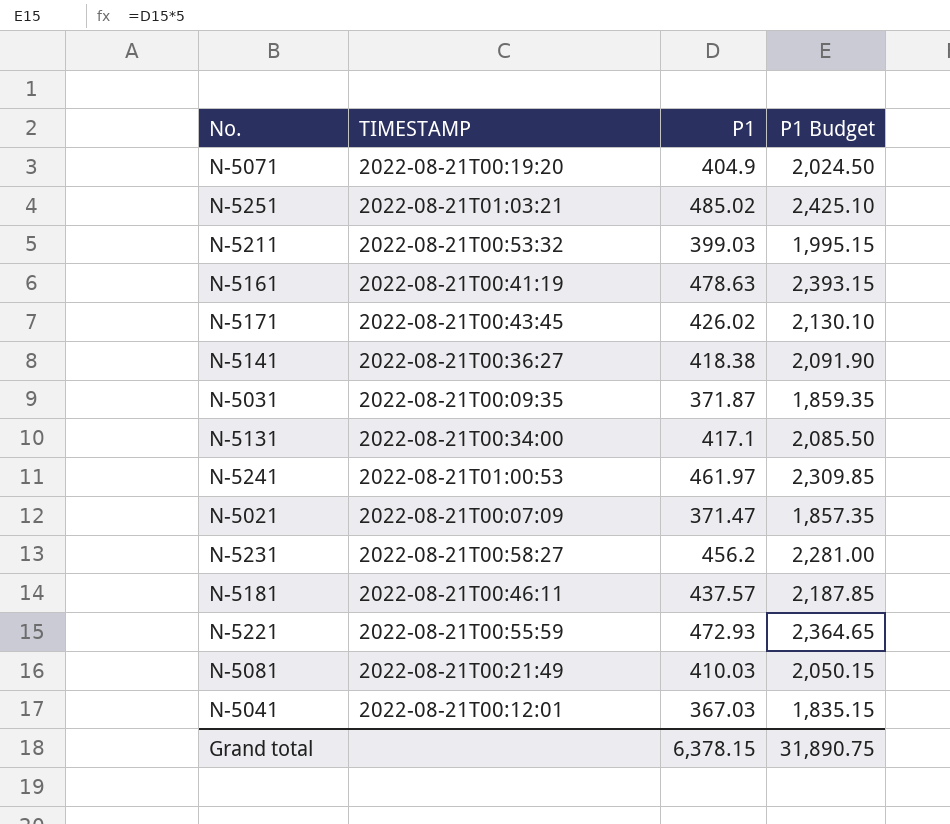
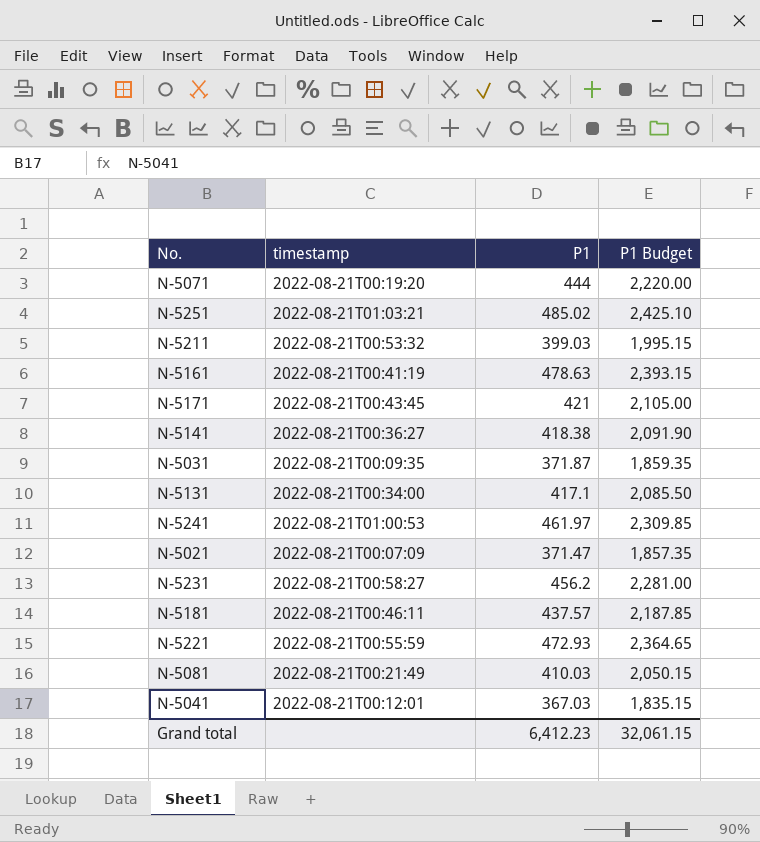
column name: TIMESTAMP -> timestamp
N-5071 | P1: 404.9 -> 444
N-5071 | P1 Budget: 2,024.50 -> 2,220.00
N-5171 | P1: 426.02 -> 421
N-5171 | P1 Budget: 2,130.10 -> 2,105.00
Grand total | P1: 6,378.15 -> 6,412.23
Grand total | P1 Budget: 31,890.75 -> 32,061.15

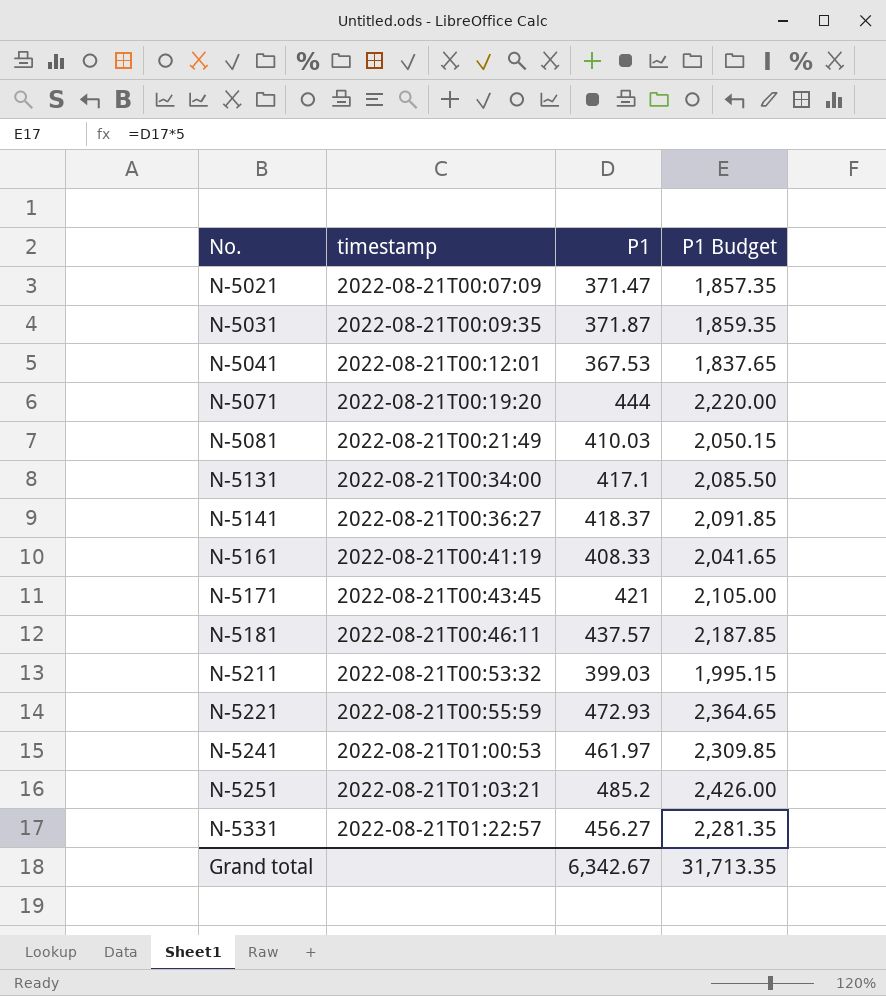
row order: none -> No. ascending
row N-5231: 2022-08-21T00:58:27 | 456.2 | 2,281.00 -> none
N-5041 | P1: 367.03 -> 367.53
N-5041 | P1 Budget: 1,835.15 -> 1,837.65
N-5141 | P1: 418.38 -> 418.37
N-5141 | P1 Budget: 2,091.90 -> 2,091.85
N-5161 | P1: 478.63 -> 408.33
N-5161 | P1 Budget: 2,393.15 -> 2,041.65
N-5251 | P1: 485.02 -> 485.2
N-5251 | P1 Budget: 2,425.10 -> 2,426.00
row N-5331: none -> 2022-08-21T01:22:57 | 456.27 | 2,281.35
Grand total | P1: 6,412.23 -> 6,342.67
Grand total | P1 Budget: 32,061.15 -> 31,713.35

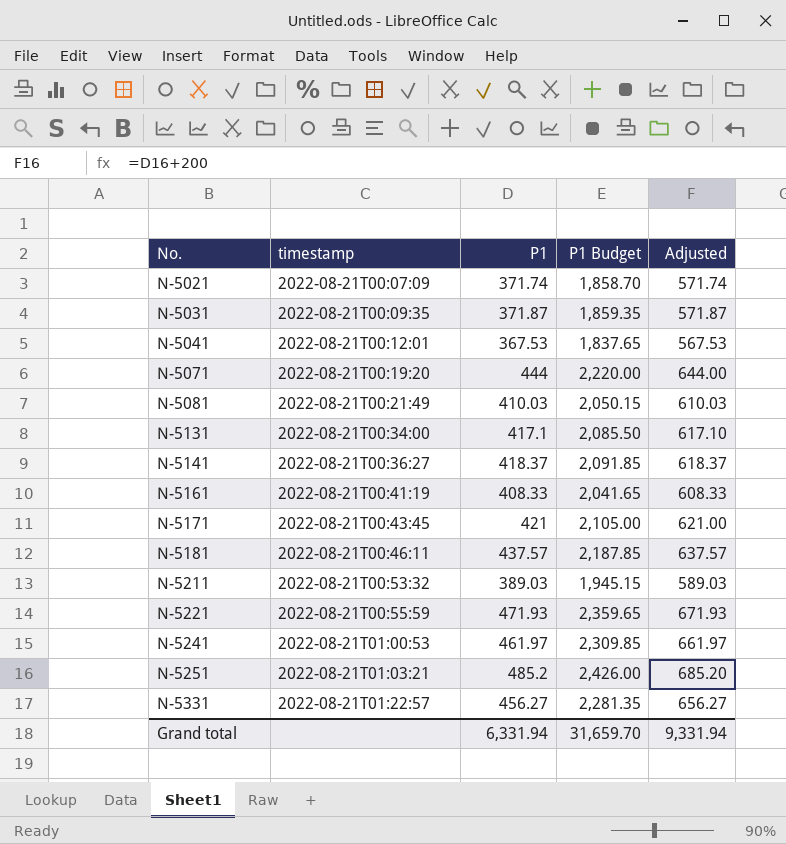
column Adjusted | formula: none -> [P1] + 200
N-5021 | P1: 371.47 -> 371.74
N-5021 | P1 Budget: 1,857.35 -> 1,858.70
N-5211 | P1: 399.03 -> 389.03
N-5211 | P1 Budget: 1,995.15 -> 1,945.15
N-5221 | P1: 472.93 -> 471.93
N-5221 | P1 Budget: 2,364.65 -> 2,359.65
Grand total | P1: 6,342.67 -> 6,331.94
Grand total | P1 Budget: 31,713.35 -> 31,659.70

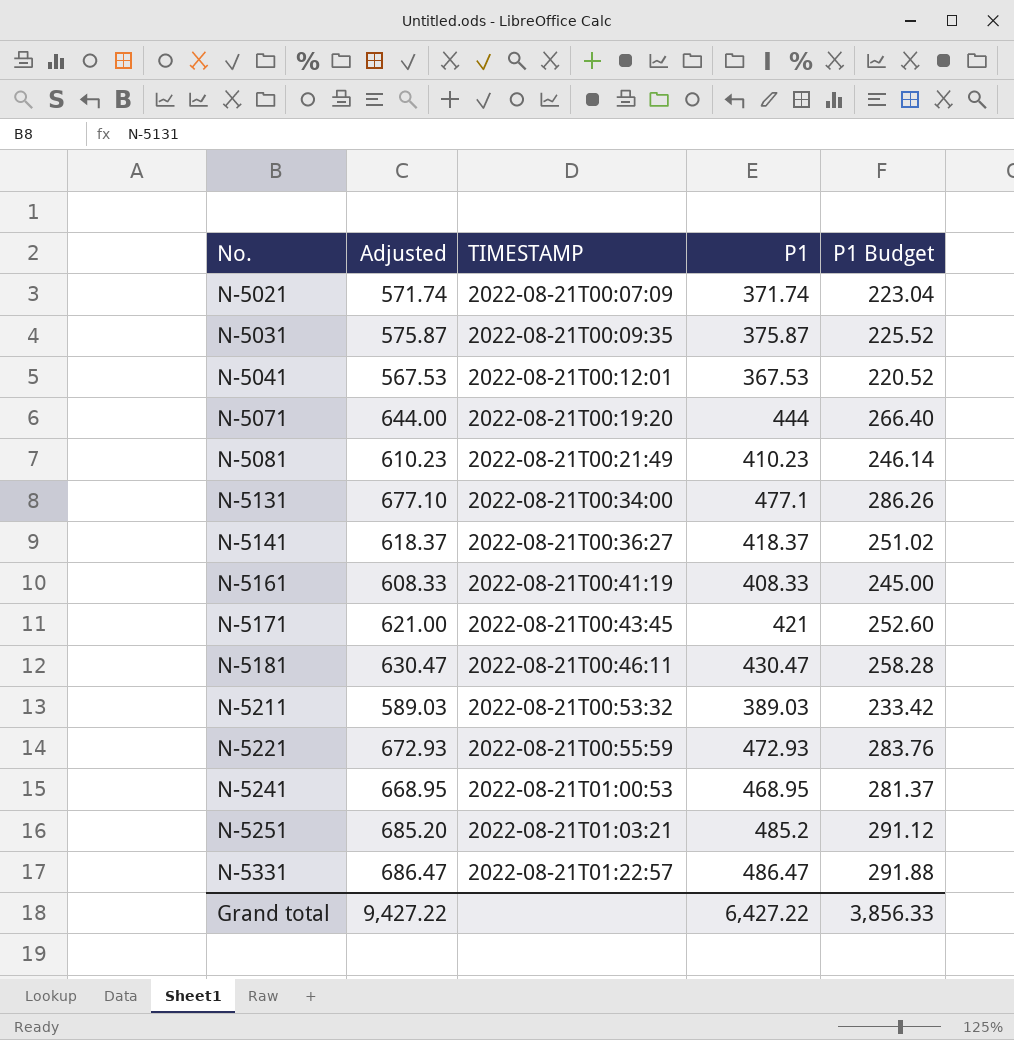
column Adjusted | position: 5 -> 2
column name: timestamp -> TIMESTAMP
column P1 Budget | formula: [P1] * 5 -> [P1] * 0.6
N-5031 | Adjusted: 571.87 -> 575.87
N-5031 | P1: 371.87 -> 375.87
N-5081 | Adjusted: 610.03 -> 610.23
N-5081 | P1: 410.03 -> 410.23
N-5131 | Adjusted: 617.10 -> 677.10
N-5131 | P1: 417.1 -> 477.1
N-5181 | Adjusted: 637.57 -> 630.47
N-5181 | P1: 437.57 -> 430.47
N-5221 | Adjusted: 671.93 -> 672.93
N-5221 | P1: 471.93 -> 472.93
N-5241 | Adjusted: 661.97 -> 668.95
N-5241 | P1: 461.97 -> 468.95
N-5331 | Adjusted: 656.27 -> 686.47
N-5331 | P1: 456.27 -> 486.47
Grand total | Adjusted: 9,331.94 -> 9,427.22
Grand total | P1: 6,331.94 -> 6,427.22
Grand total | P1 Budget: 31,659.70 -> 3,856.33

